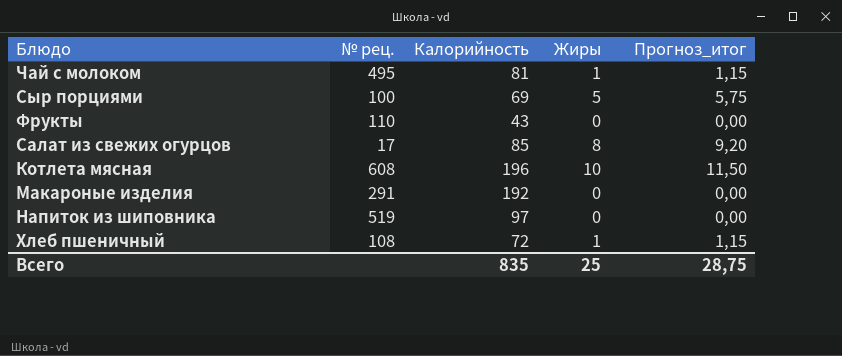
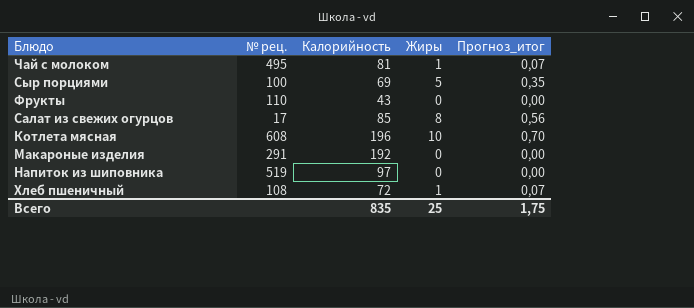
column Прогноз_итог | formula: [Жиры] * 1,15 -> [Жиры] * 0,07
Всего | Прогноз_итог: 28,75 -> 1,75

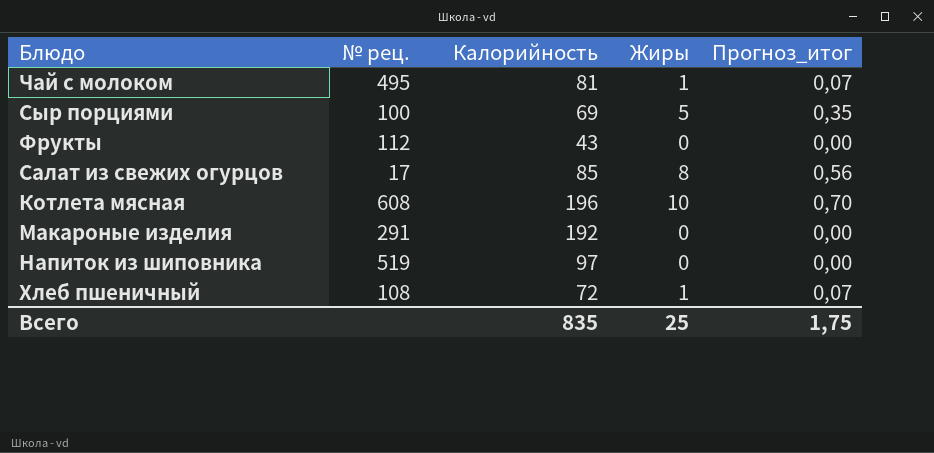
Фрукты | № рец.: 110 -> 112

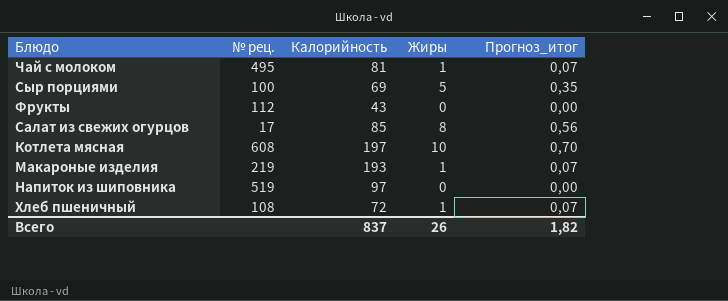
Котлета мясная | Калорийность: 196 -> 197
Макароные изделия | № рец.: 291 -> 219
Макароные изделия | Калорийность: 192 -> 193
Макароные изделия | Жиры: 0 -> 1
Макароные изделия | Прогноз_итог: 0,00 -> 0,07
Всего | Калорийность: 835 -> 837
Всего | Жиры: 25 -> 26
Всего | Прогноз_итог: 1,75 -> 1,82

